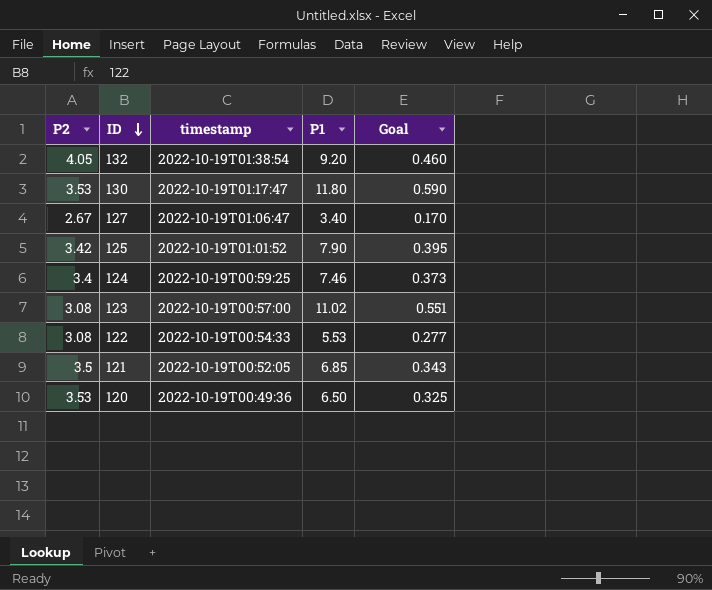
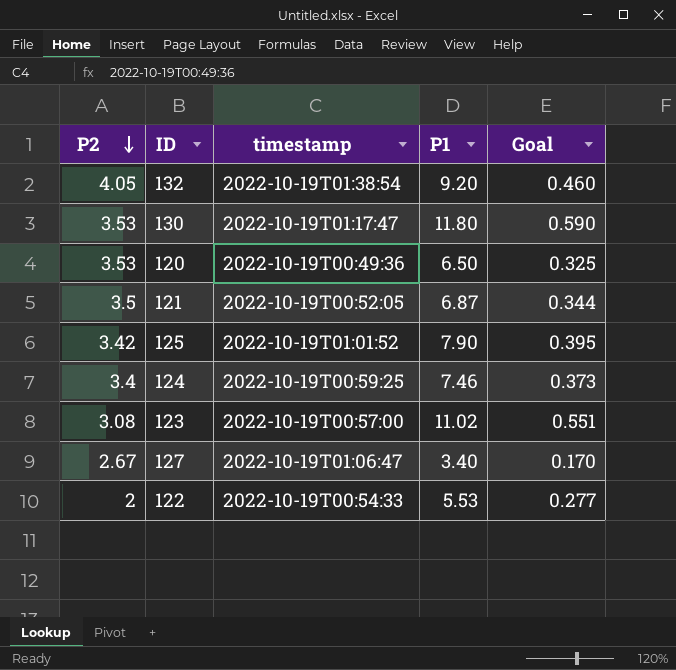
row order: ID descending -> P2 descending
121 | P1: 6.85 -> 6.87
121 | Goal: 0.343 -> 0.344
122 | P2: 3.08 -> 2

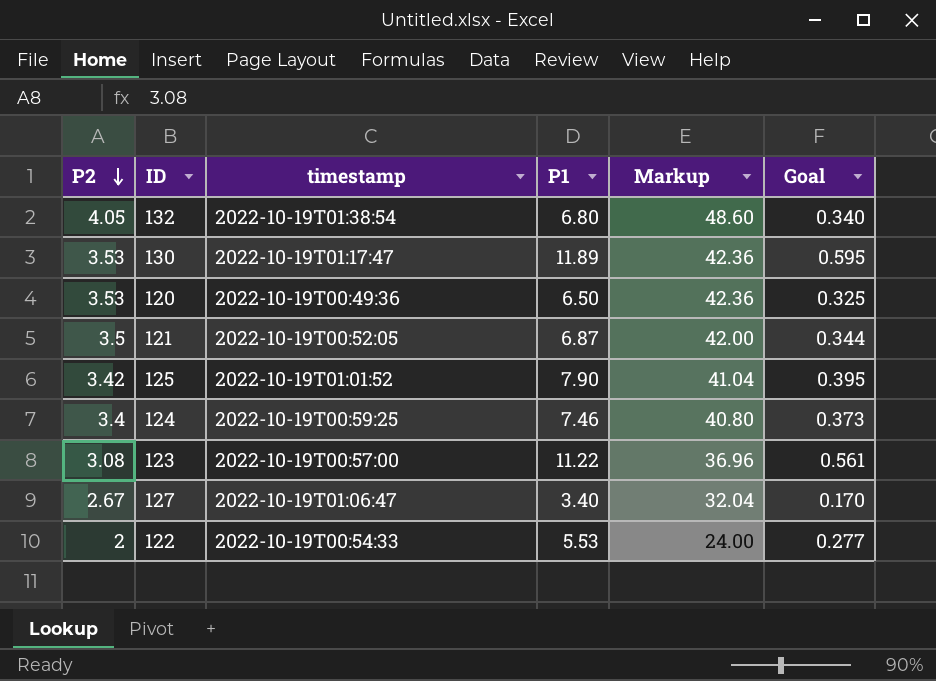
column Markup | formula: none -> [P2] * 12
132 | P1: 9.20 -> 6.80
132 | Goal: 0.460 -> 0.340
130 | P1: 11.80 -> 11.89
130 | Goal: 0.590 -> 0.595
123 | P1: 11.02 -> 11.22
123 | Goal: 0.551 -> 0.561

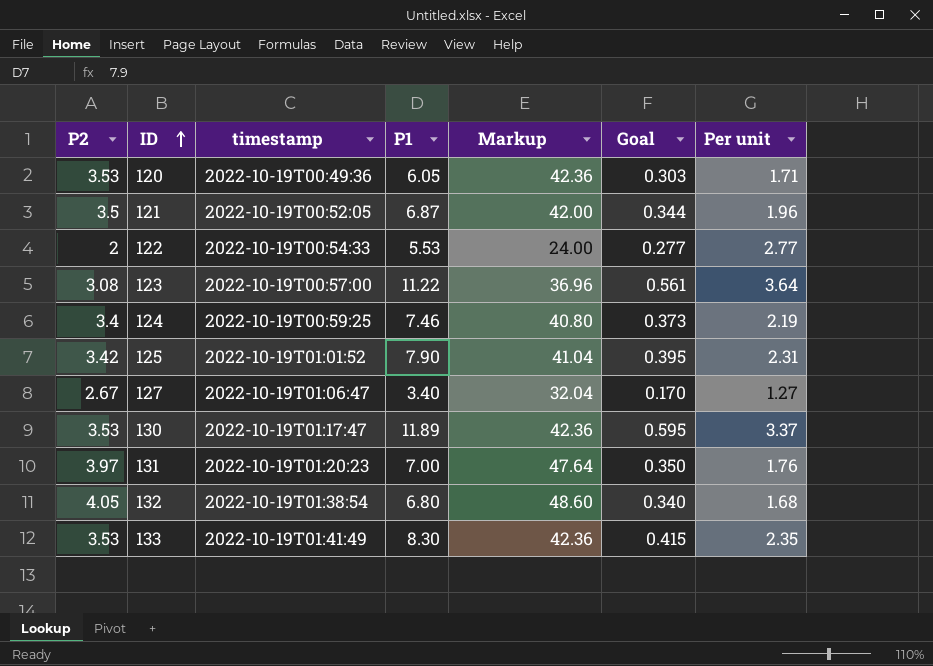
row order: P2 descending -> ID ascending
column Per unit | formula: none -> [P1] / [P2]
120 | P1: 6.50 -> 6.05
120 | Goal: 0.325 -> 0.303
row 131: none -> 3.97 | 2022-10-19T01:20:23 | 7.00 | 47.64 | 0.350 | 1.76
row 133: none -> 3.53 | 2022-10-19T01:41:49 | 8.30 | 42.36 | 0.415 | 2.35

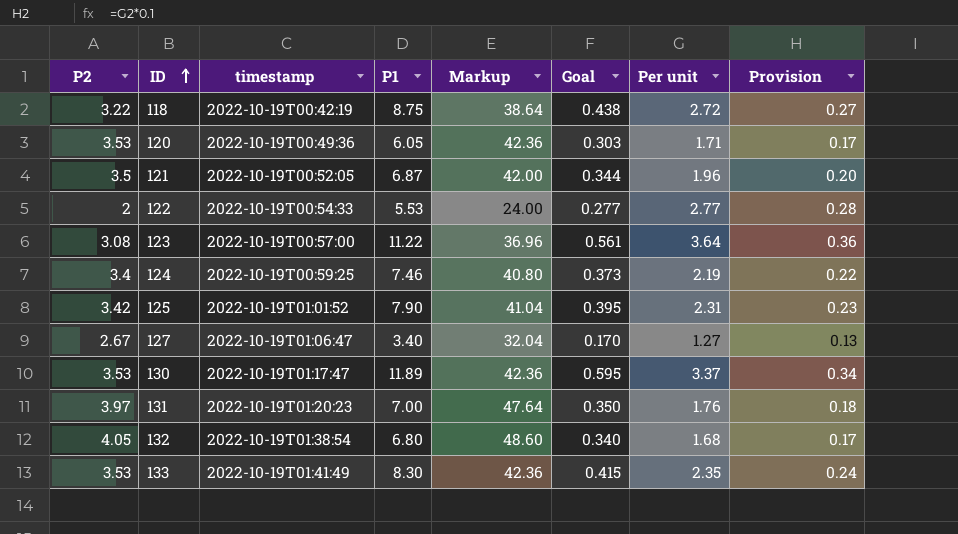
column Provision | formula: none -> [Per unit] * 0.1
row 118: none -> 3.22 | 2022-10-19T00:42:19 | 8.75 | 38.64 | 0.438 | 2.72 | 0.27

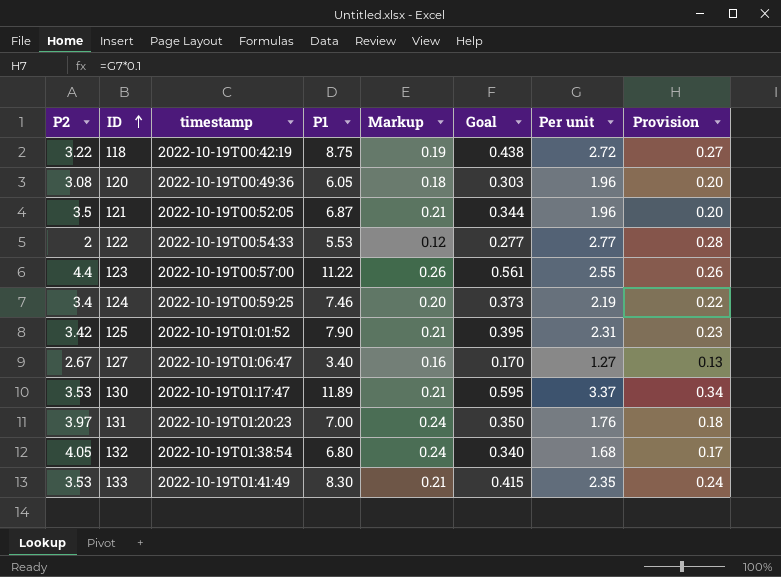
column Markup | formula: [P2] * 12 -> [P2] * 0.06
120 | P2: 3.53 -> 3.08
120 | Per unit: 1.71 -> 1.96
120 | Provision: 0.17 -> 0.20
123 | P2: 3.08 -> 4.4
123 | Per unit: 3.64 -> 2.55
123 | Provision: 0.36 -> 0.26

